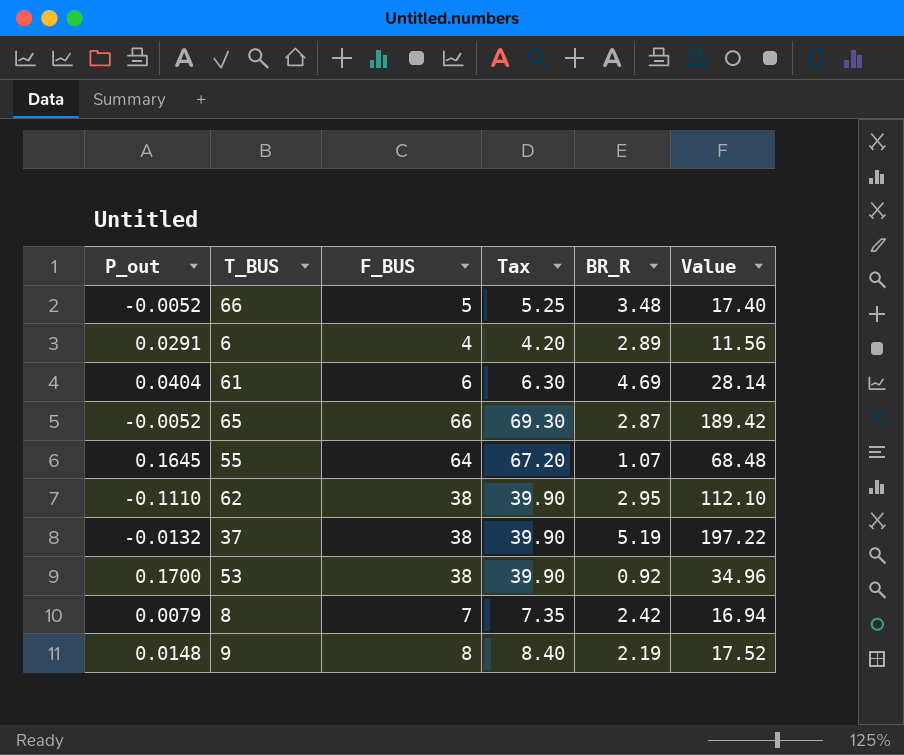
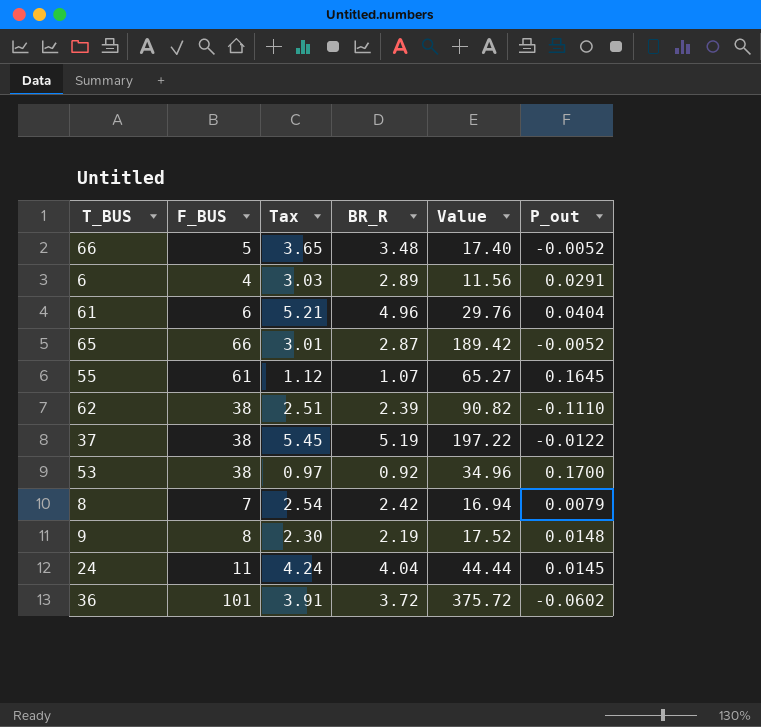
column Tax | formula: [F_BUS] * 1.05 -> [BR_R] * 1.05
column P_out | position: 1 -> 6
61 | BR_R: 4.69 -> 4.96
61 | Value: 28.14 -> 29.76
55 | F_BUS: 64 -> 61
55 | Value: 68.48 -> 65.27
62 | BR_R: 2.95 -> 2.39
62 | Value: 112.10 -> 90.82
37 | P_out: -0.0132 -> -0.0122
row 24: none -> 11 | 4.24 | 4.04 | 44.44 | 0.0145
row 36: none -> 101 | 3.91 | 3.72 | 375.72 | -0.0602

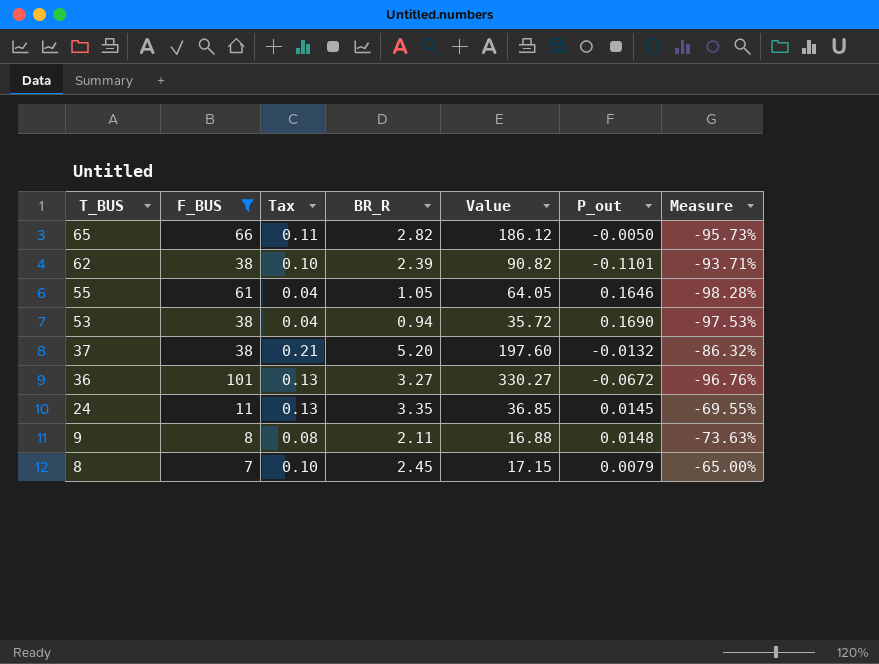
filter: none -> F_BUS >= 7
row order: none -> T_BUS descending
column Tax | formula: [BR_R] * 1.05 -> [BR_R] * 0.04
column Measure | formula: none -> ([BR_R] - [F_BUS]) / [F_BUS]
65 | BR_R: 2.87 -> 2.82
65 | Value: 189.42 -> 186.12
65 | P_out: -0.0052 -> -0.0050
62 | P_out: -0.1110 -> -0.1101
55 | BR_R: 1.07 -> 1.05
55 | Value: 65.27 -> 64.05
55 | P_out: 0.1645 -> 0.1646
53 | BR_R: 0.92 -> 0.94
53 | Value: 34.96 -> 35.72
53 | P_out: 0.1700 -> 0.1690
37 | BR_R: 5.19 -> 5.20
37 | Value: 197.22 -> 197.60
37 | P_out: -0.0122 -> -0.0132
36 | BR_R: 3.72 -> 3.27
36 | Value: 375.72 -> 330.27
36 | P_out: -0.0602 -> -0.0672
24 | BR_R: 4.04 -> 3.35
24 | Value: 44.44 -> 36.85
9 | BR_R: 2.19 -> 2.11
9 | Value: 17.52 -> 16.88
8 | BR_R: 2.42 -> 2.45
8 | Value: 16.94 -> 17.15

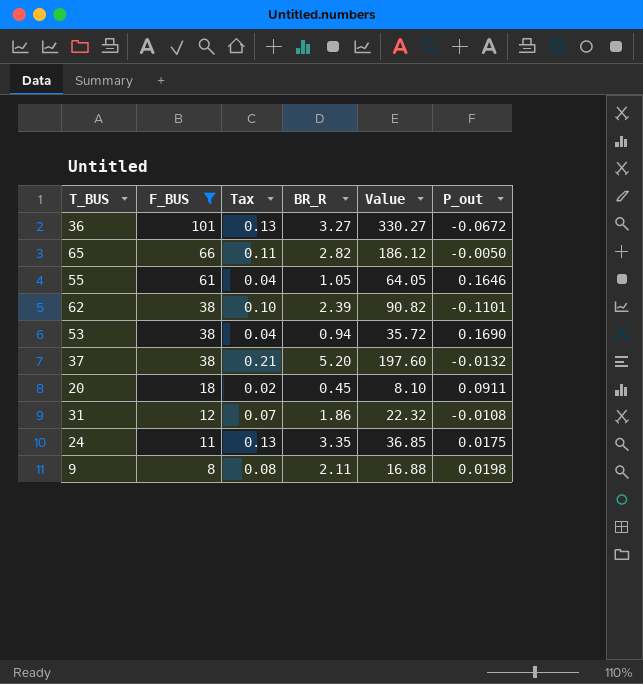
row order: T_BUS descending -> F_BUS descending
column Measure | formula: ([BR_R] - [F_BUS]) / [F_BUS] -> none
row 8: 7 | 0.10 | 2.45 | 17.15 | 0.0079 | -65.00% -> none
row 20: none -> 18 | 0.02 | 0.45 | 8.10 | 0.0911
row 31: none -> 12 | 0.07 | 1.86 | 22.32 | -0.0108
24 | P_out: 0.0145 -> 0.0175
9 | P_out: 0.0148 -> 0.0198

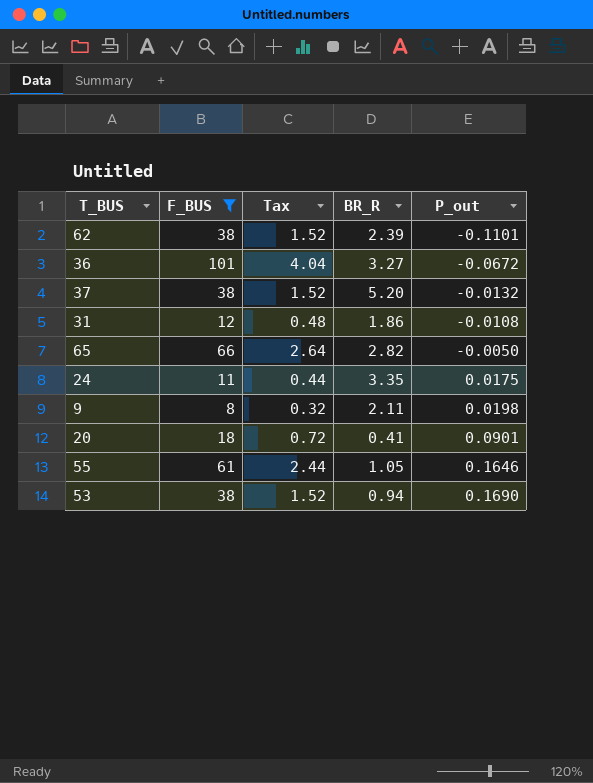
row order: F_BUS descending -> P_out ascending
column Value | formula: [F_BUS] * [BR_R] -> none
column Tax | formula: [BR_R] * 0.04 -> [F_BUS] * 0.04
20 | BR_R: 0.45 -> 0.41
20 | P_out: 0.0911 -> 0.0901

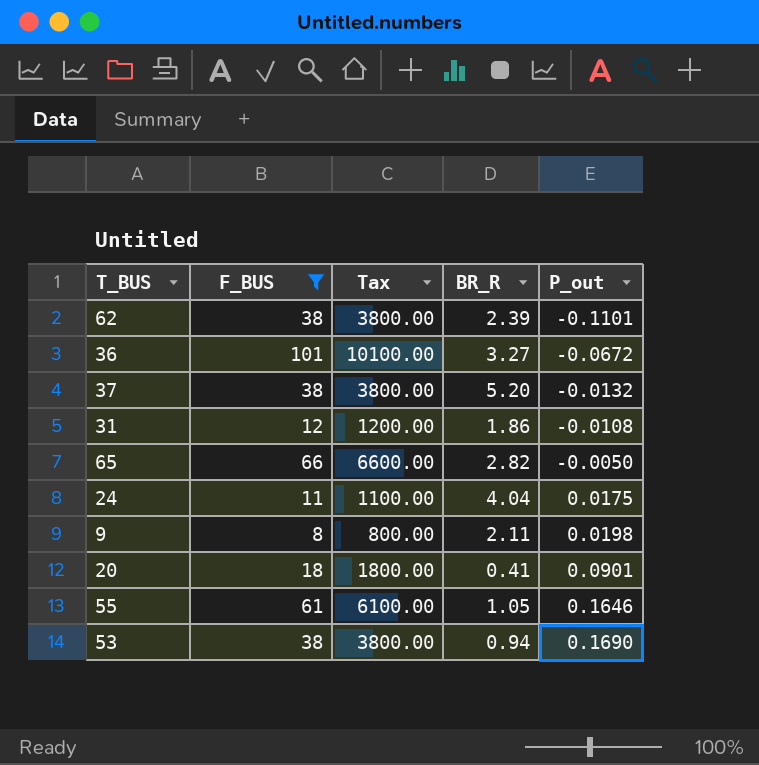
column Tax | formula: [F_BUS] * 0.04 -> [F_BUS] * 100
24 | BR_R: 3.35 -> 4.04

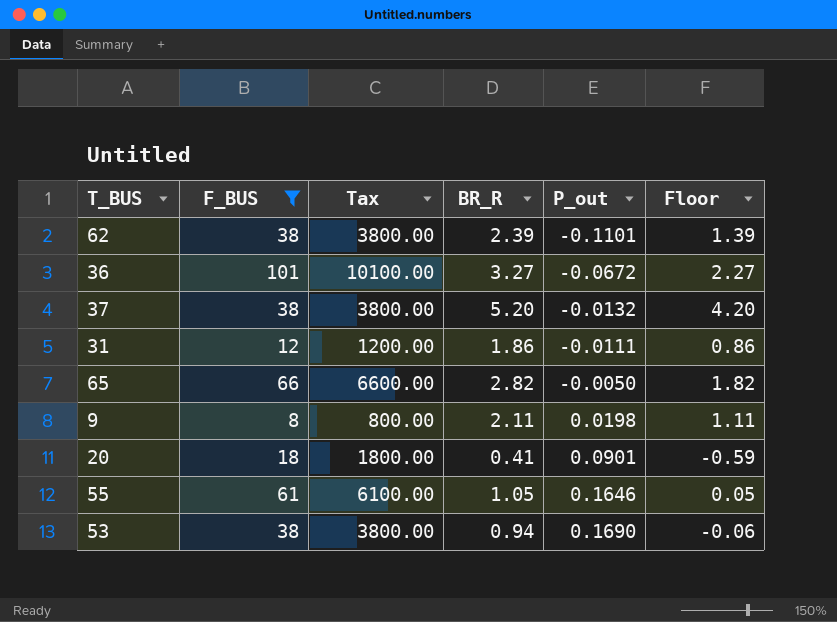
column Floor | formula: none -> [BR_R] - 1
row 24: 11 | 1100.00 | 4.04 | 0.0175 -> none
31 | P_out: -0.0108 -> -0.0111

